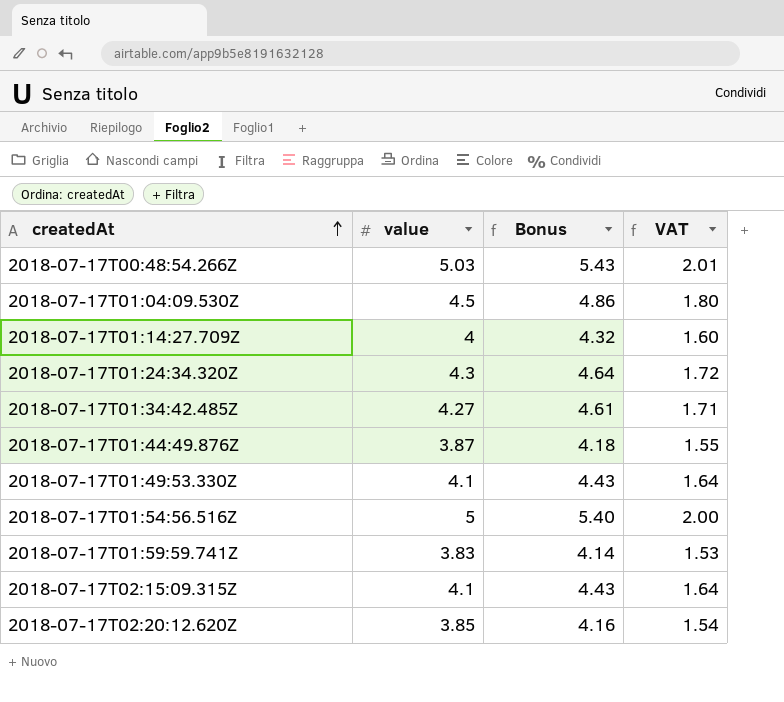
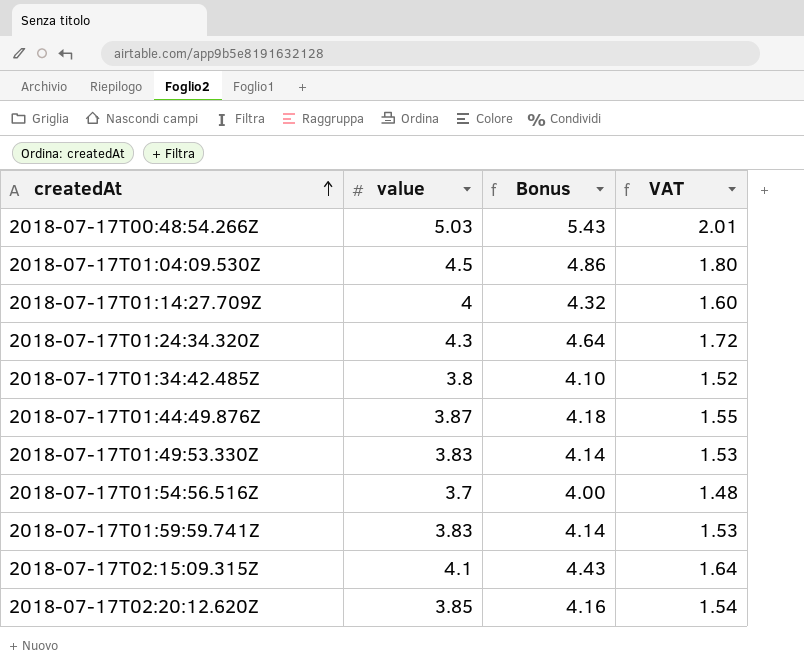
2018-07-17T01:34:42.485Z | value: 4.27 -> 3.8
2018-07-17T01:34:42.485Z | Bonus: 4.61 -> 4.10
2018-07-17T01:34:42.485Z | VAT: 1.71 -> 1.52
2018-07-17T01:49:53.330Z | value: 4.1 -> 3.83
2018-07-17T01:49:53.330Z | Bonus: 4.43 -> 4.14
2018-07-17T01:49:53.330Z | VAT: 1.64 -> 1.53
2018-07-17T01:54:56.516Z | value: 5 -> 3.7
2018-07-17T01:54:56.516Z | Bonus: 5.40 -> 4.00
2018-07-17T01:54:56.516Z | VAT: 2.00 -> 1.48

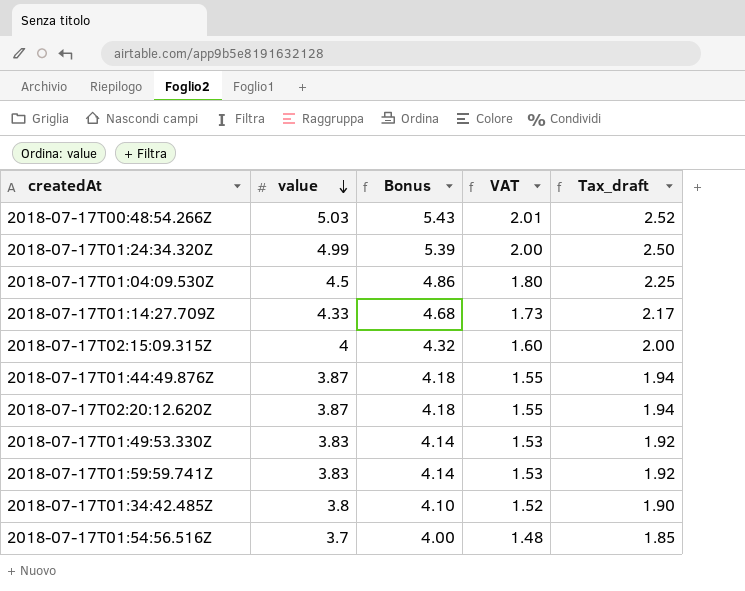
row order: createdAt ascending -> value descending
column Tax_draft | formula: none -> [value] * 0.5
2018-07-17T01:24:34.320Z | value: 4.3 -> 4.99
2018-07-17T01:24:34.320Z | Bonus: 4.64 -> 5.39
2018-07-17T01:24:34.320Z | VAT: 1.72 -> 2.00
2018-07-17T01:14:27.709Z | value: 4 -> 4.33
2018-07-17T01:14:27.709Z | Bonus: 4.32 -> 4.68
2018-07-17T01:14:27.709Z | VAT: 1.60 -> 1.73
2018-07-17T02:15:09.315Z | value: 4.1 -> 4
2018-07-17T02:15:09.315Z | Bonus: 4.43 -> 4.32
2018-07-17T02:15:09.315Z | VAT: 1.64 -> 1.60
2018-07-17T02:20:12.620Z | value: 3.85 -> 3.87
2018-07-17T02:20:12.620Z | Bonus: 4.16 -> 4.18
2018-07-17T02:20:12.620Z | VAT: 1.54 -> 1.55

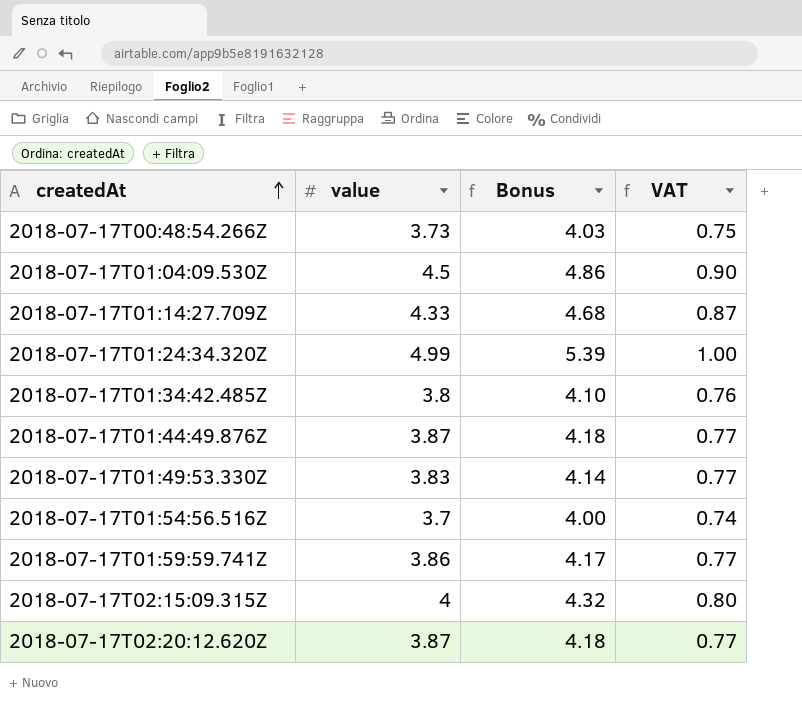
row order: value descending -> createdAt ascending
column Tax_draft | formula: [value] * 0.5 -> none
column VAT | formula: [value] * 0.4 -> [value] * 0.2
2018-07-17T00:48:54.266Z | value: 5.03 -> 3.73
2018-07-17T00:48:54.266Z | Bonus: 5.43 -> 4.03
2018-07-17T01:59:59.741Z | value: 3.83 -> 3.86
2018-07-17T01:59:59.741Z | Bonus: 4.14 -> 4.17

